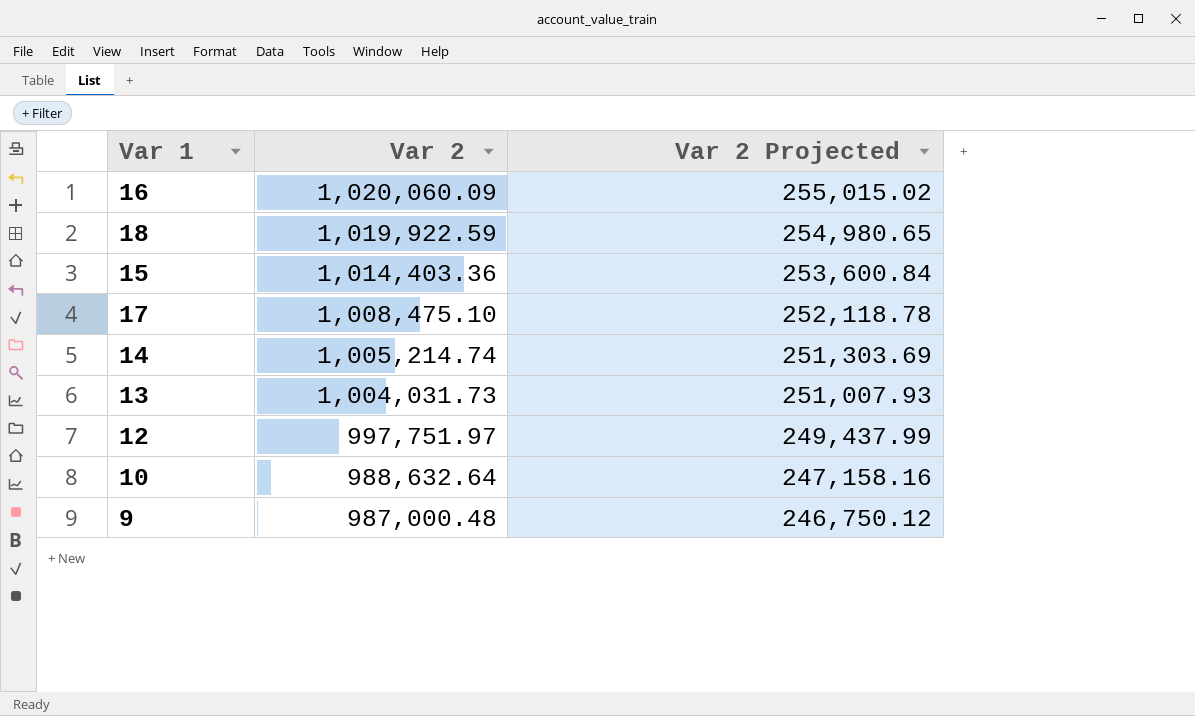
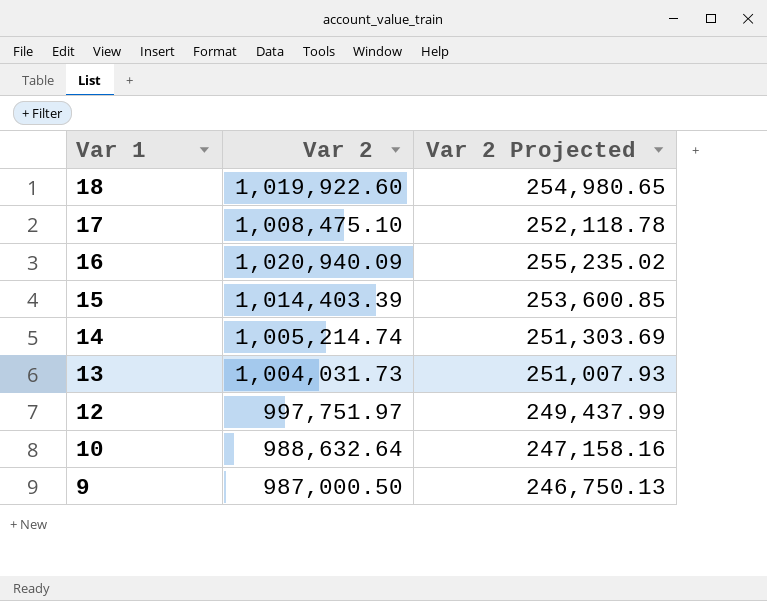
row order: Var 2 descending -> Var 1 descending
18 | Var 2: 1,019,922.59 -> 1,019,922.60
16 | Var 2: 1,020,060.09 -> 1,020,940.09
16 | Var 2 Projected: 255,015.02 -> 255,235.02
15 | Var 2: 1,014,403.36 -> 1,014,403.39
15 | Var 2 Projected: 253,600.84 -> 253,600.85
9 | Var 2: 987,000.48 -> 987,000.50
9 | Var 2 Projected: 246,750.12 -> 246,750.13

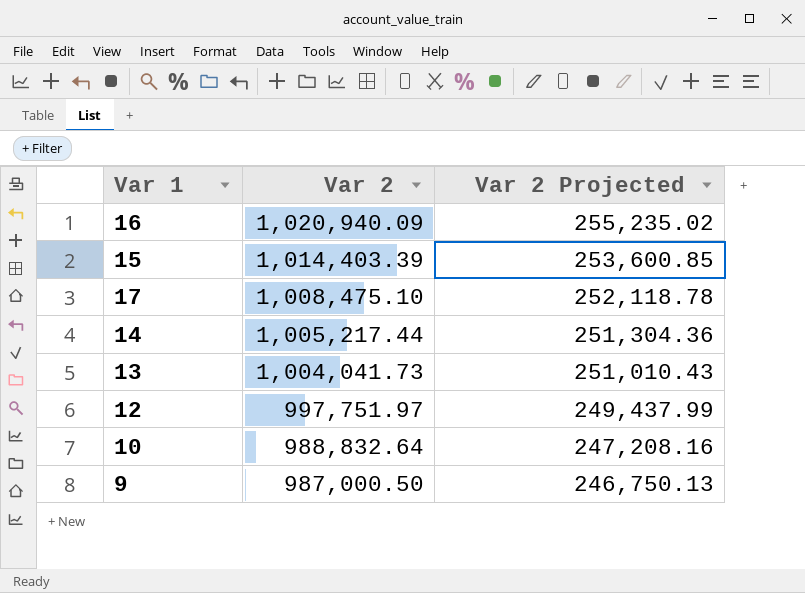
row order: Var 1 descending -> Var 2 descending
row 18: 1,019,922.60 | 254,980.65 -> none
14 | Var 2: 1,005,214.74 -> 1,005,217.44
14 | Var 2 Projected: 251,303.69 -> 251,304.36
13 | Var 2: 1,004,031.73 -> 1,004,041.73
13 | Var 2 Projected: 251,007.93 -> 251,010.43
10 | Var 2: 988,632.64 -> 988,832.64
10 | Var 2 Projected: 247,158.16 -> 247,208.16

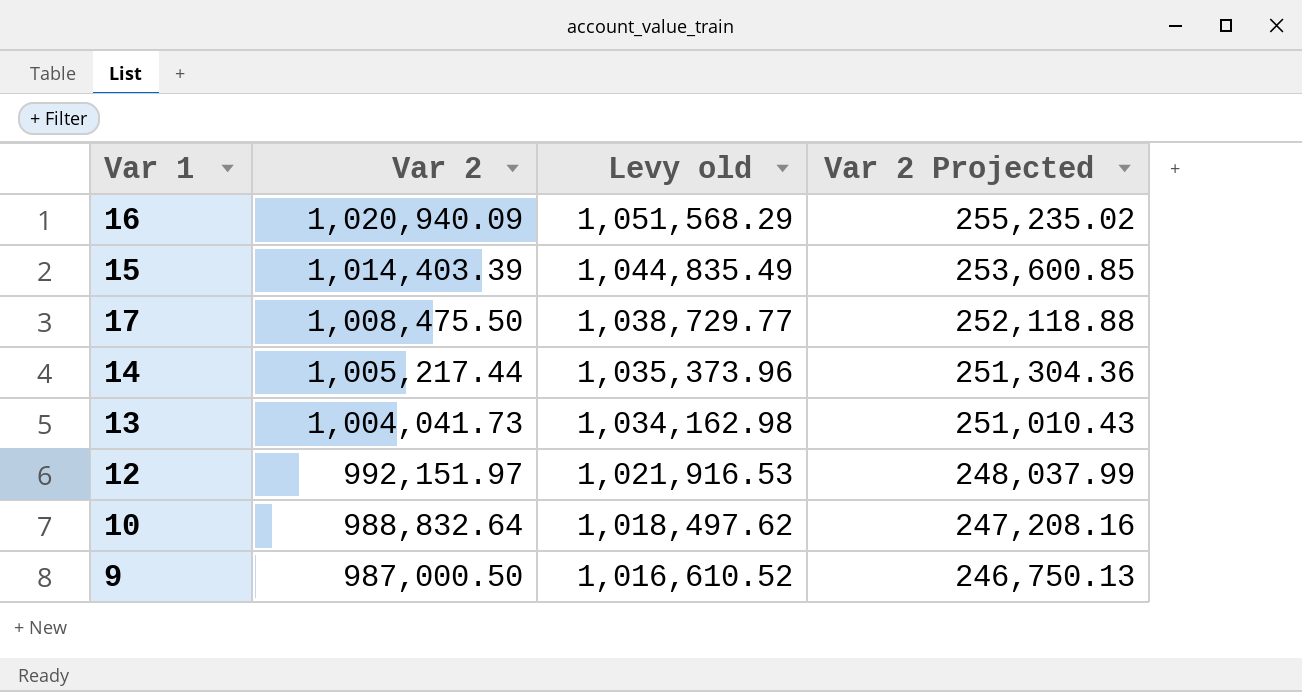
column Levy old | formula: none -> [Var 2] * 1.03
17 | Var 2: 1,008,475.10 -> 1,008,475.50
17 | Var 2 Projected: 252,118.78 -> 252,118.88
12 | Var 2: 997,751.97 -> 992,151.97
12 | Var 2 Projected: 249,437.99 -> 248,037.99

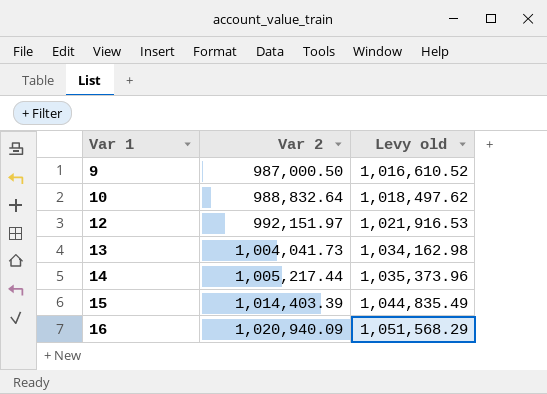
row order: Var 2 descending -> Var 1 ascending
column Var 2 Projected | formula: [Var 2] * 0.25 -> none
row 17: 1,008,475.50 | 1,038,729.77 | 252,118.88 -> none

